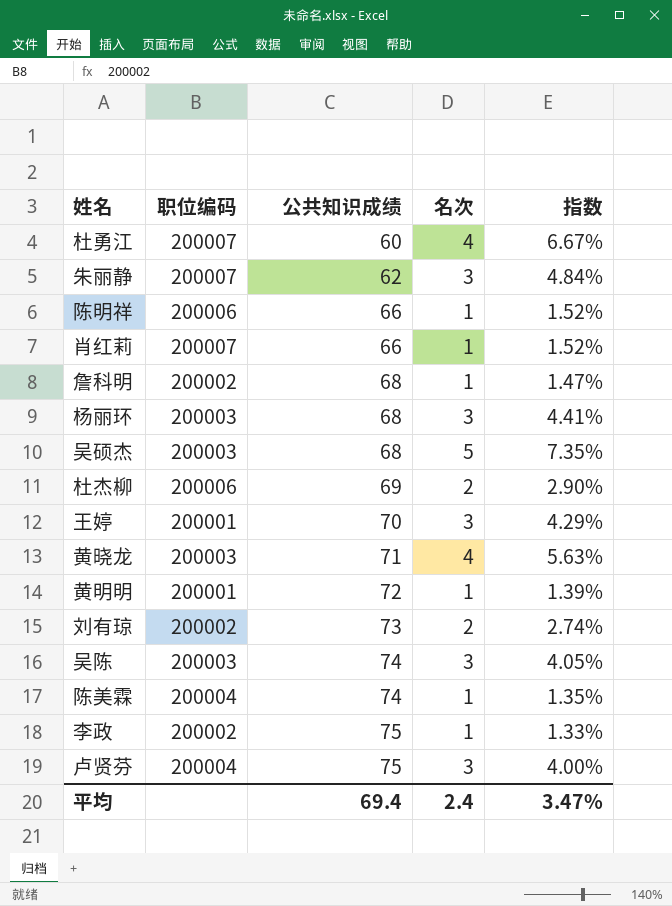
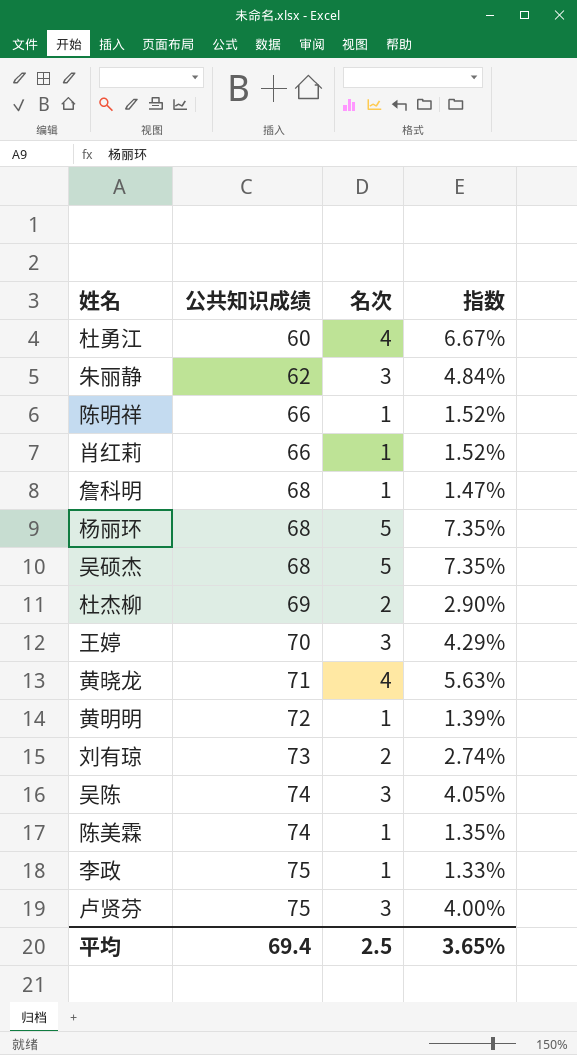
column 职位编码 | position: 2 -> none
杨丽环 | 名次: 3 -> 5
杨丽环 | 指数: 4.41% -> 7.35%
平均 | 名次: 2.4 -> 2.5
平均 | 指数: 3.47% -> 3.65%

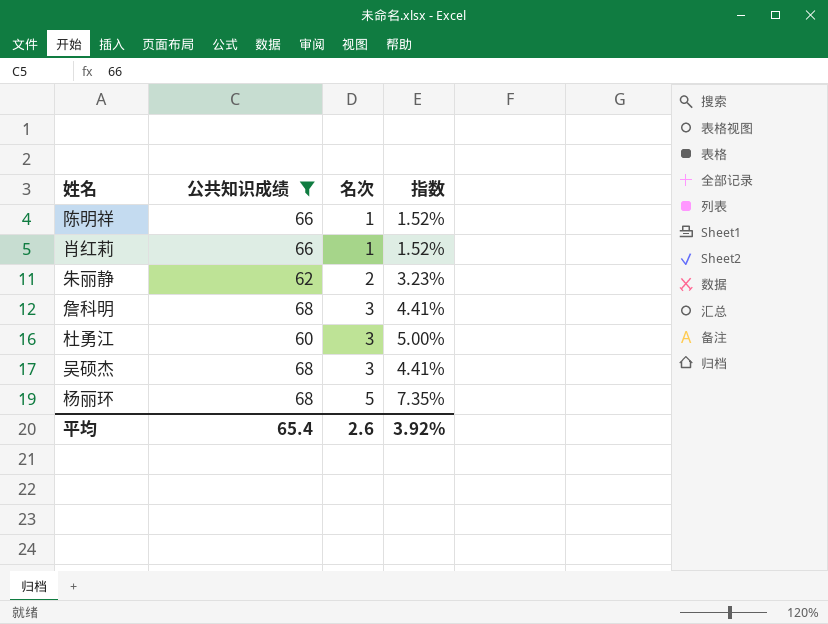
filter: none -> 公共知识成绩 <= 68
row order: 公共知识成绩 ascending -> 名次 ascending
朱丽静 | 名次: 3 -> 2
朱丽静 | 指数: 4.84% -> 3.23%
詹科明 | 名次: 1 -> 3
詹科明 | 指数: 1.47% -> 4.41%
杜勇江 | 名次: 4 -> 3
杜勇江 | 指数: 6.67% -> 5.00%
吴硕杰 | 名次: 5 -> 3
吴硕杰 | 指数: 7.35% -> 4.41%
平均 | 公共知识成绩: 69.4 -> 65.4
平均 | 名次: 2.5 -> 2.6
平均 | 指数: 3.65% -> 3.92%

